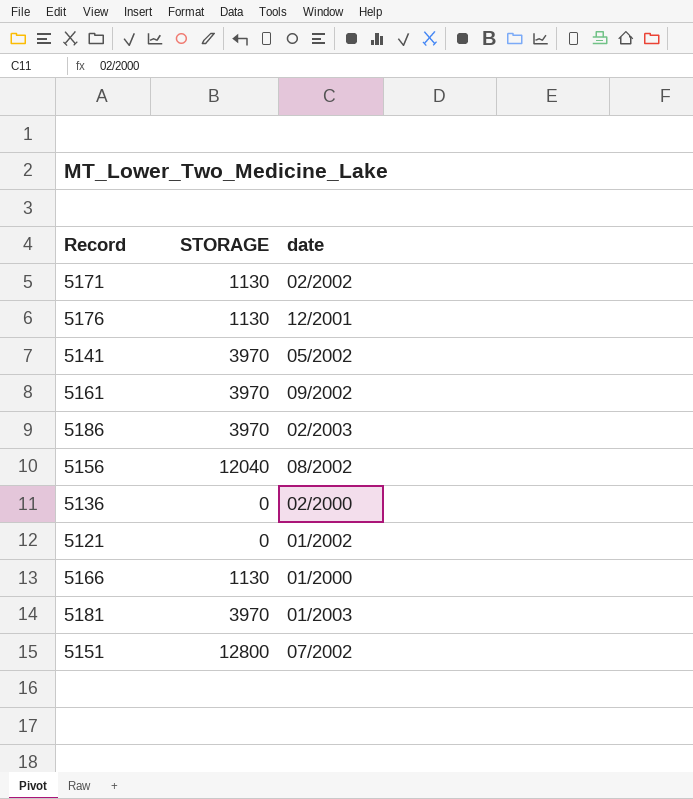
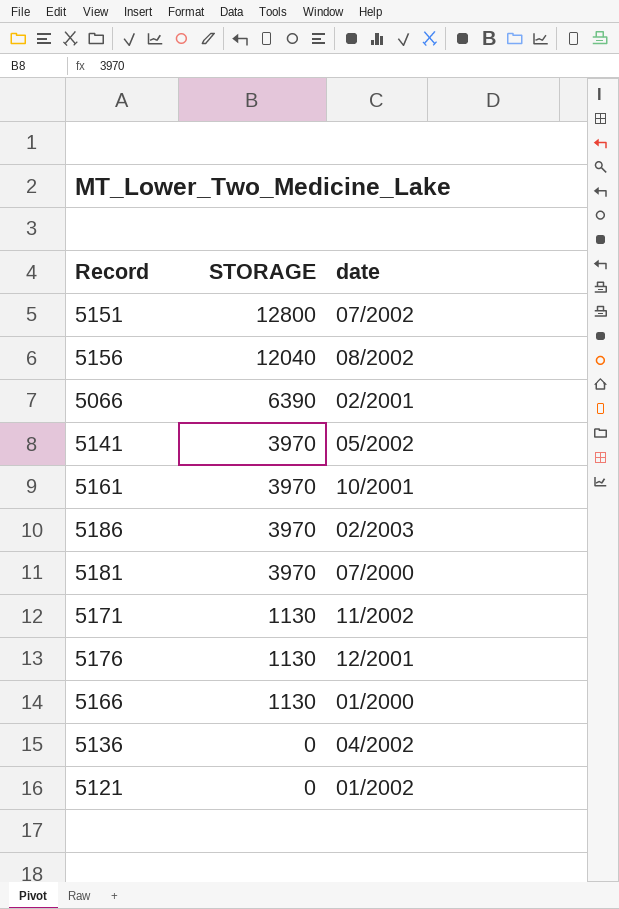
row order: none -> STORAGE descending
row 5066: none -> 6390 | 02/2001
5161 | date: 09/2002 -> 10/2001
5181 | date: 01/2003 -> 07/2000
5171 | date: 02/2002 -> 11/2002
5136 | date: 02/2000 -> 04/2002

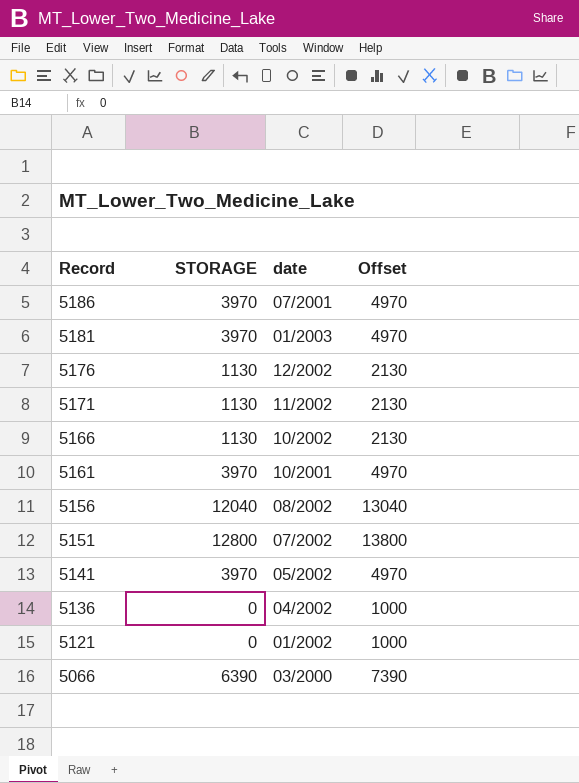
row order: STORAGE descending -> Record descending
column Offset | formula: none -> [STORAGE] + 1000
5186 | date: 02/2003 -> 07/2001
5181 | date: 07/2000 -> 01/2003
5176 | date: 12/2001 -> 12/2002
5166 | date: 01/2000 -> 10/2002
5066 | date: 02/2001 -> 03/2000

